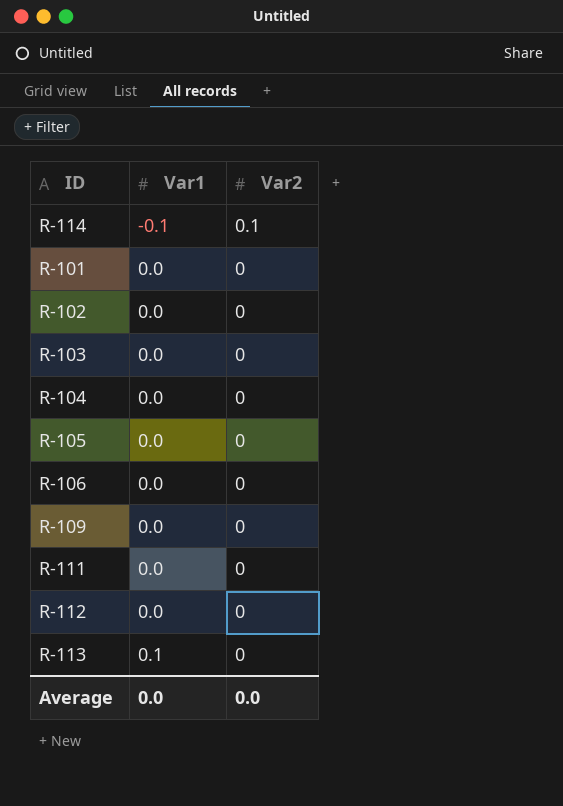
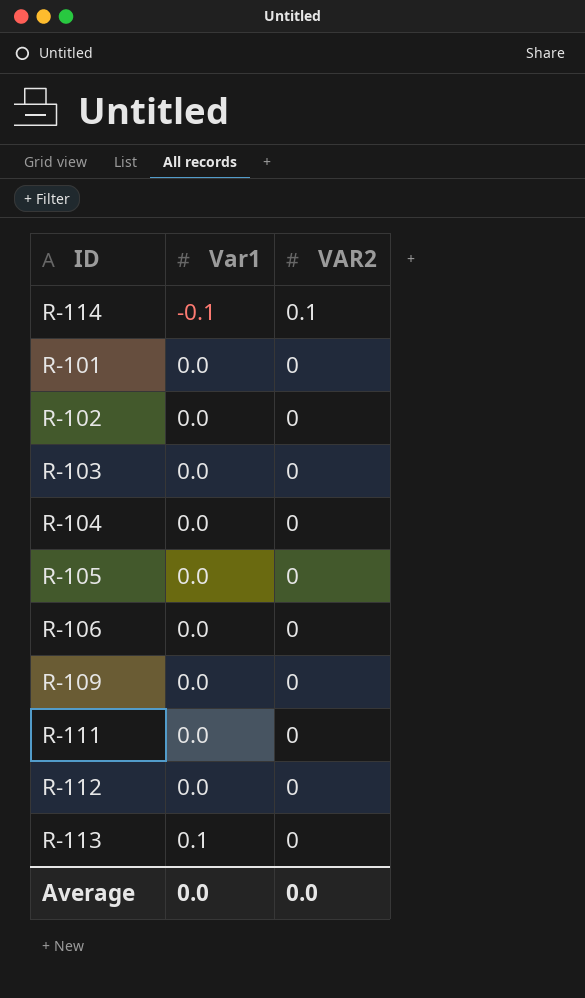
column name: Var2 -> VAR2

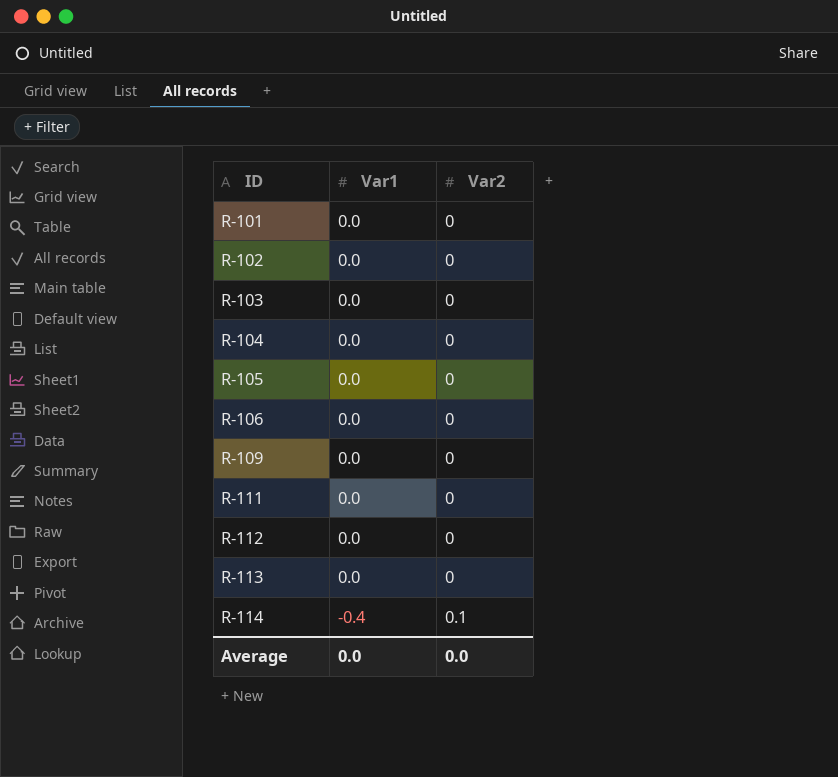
row order: Var1 ascending -> ID ascending
column name: VAR2 -> Var2
R-113 | Var1: 0.1 -> 0.0
R-114 | Var1: -0.1 -> -0.4

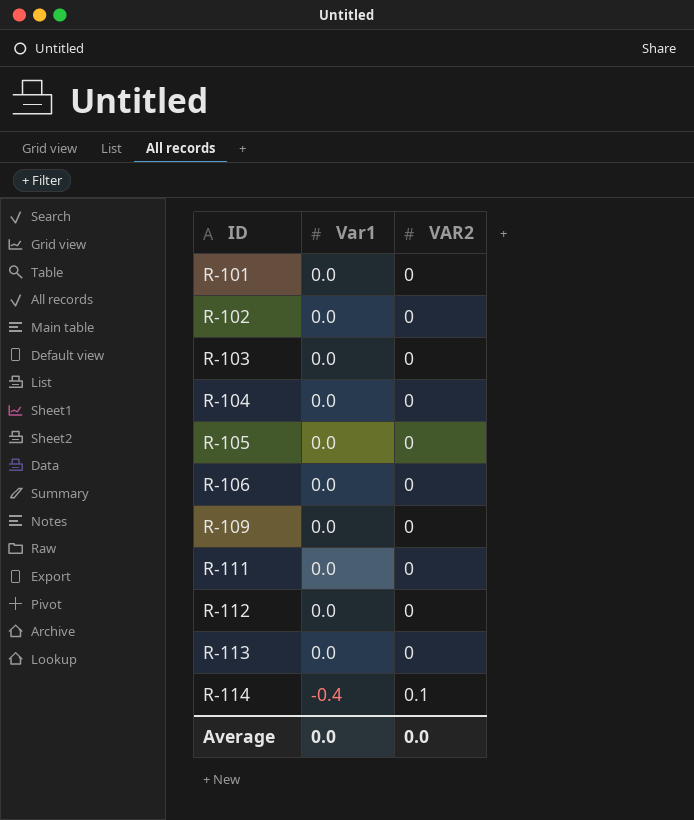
column name: Var2 -> VAR2

